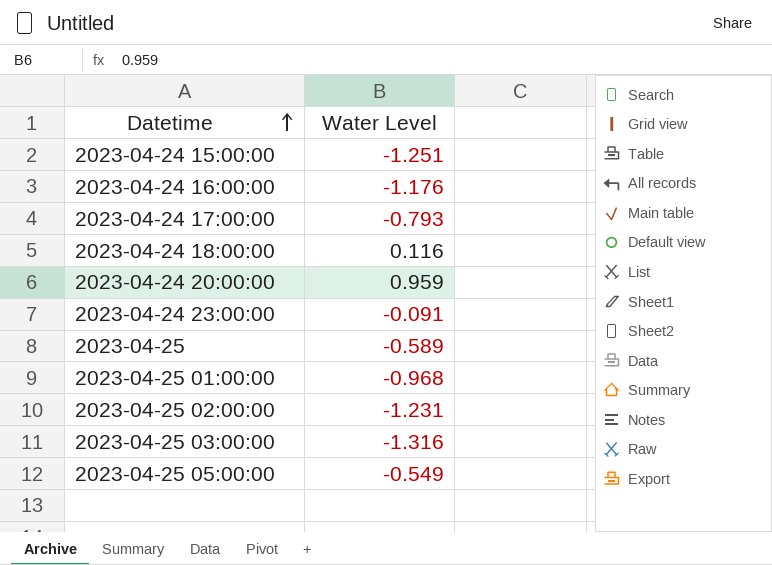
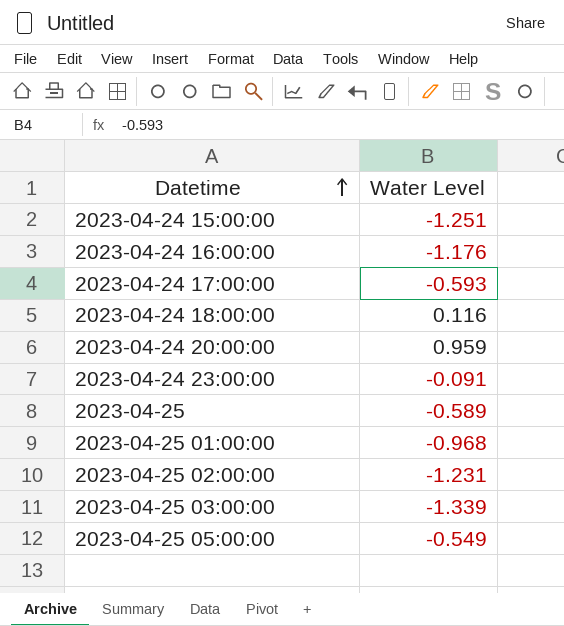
2023-04-24 17:00:00 | Water Level: -0.793 -> -0.593
2023-04-25 03:00:00 | Water Level: -1.316 -> -1.339

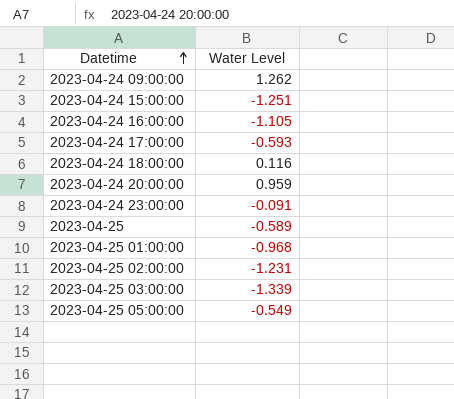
row 2023-04-24 09:00:00: none -> 1.262
2023-04-24 16:00:00 | Water Level: -1.176 -> -1.105

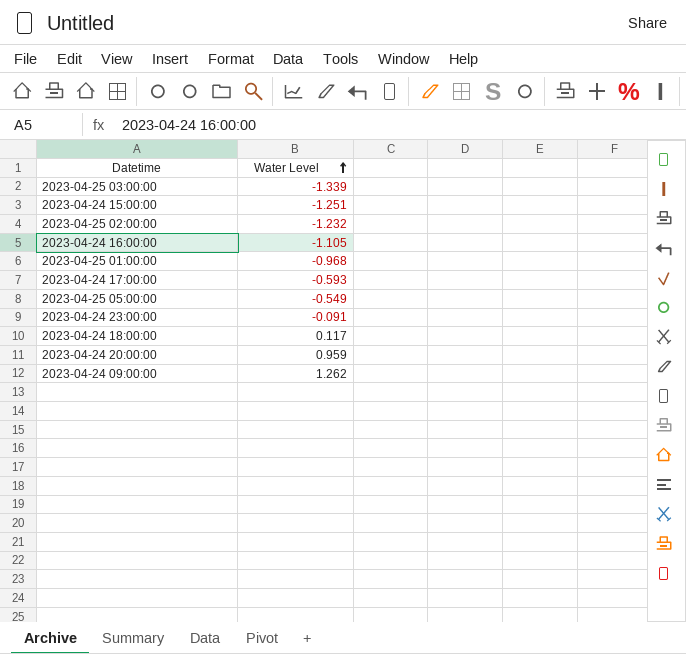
row order: Datetime ascending -> Water Level ascending
row 2023-04-25: -0.589 -> none
2023-04-25 02:00:00 | Water Level: -1.231 -> -1.232
2023-04-24 18:00:00 | Water Level: 0.116 -> 0.117

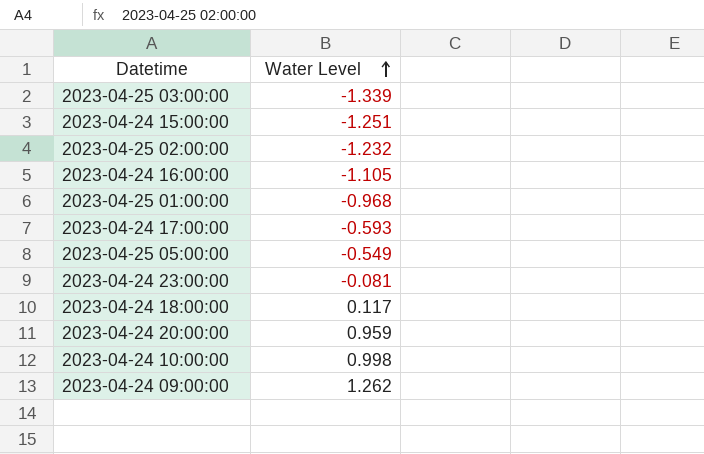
2023-04-24 23:00:00 | Water Level: -0.091 -> -0.081
row 2023-04-24 10:00:00: none -> 0.998

